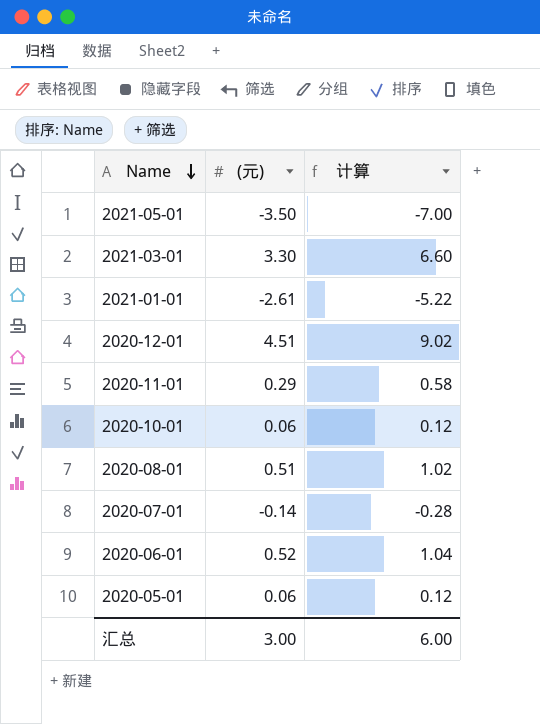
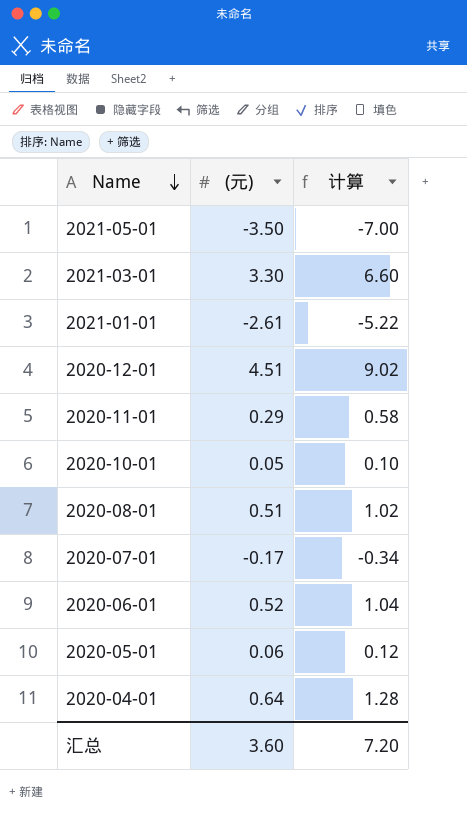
2020-10-01 | (元): 0.06 -> 0.05
2020-10-01 | 计算: 0.12 -> 0.10
2020-07-01 | (元): -0.14 -> -0.17
2020-07-01 | 计算: -0.28 -> -0.34
row 2020-04-01: none -> 0.64 | 1.28
汇总 | (元): 3.00 -> 3.60
汇总 | 计算: 6.00 -> 7.20

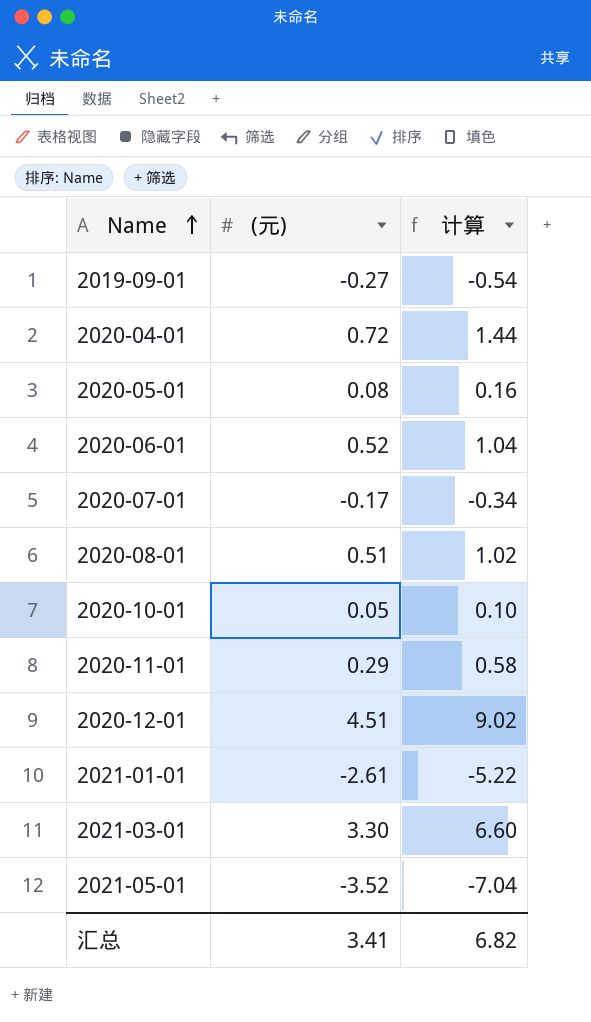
row order: Name descending -> Name ascending
row 2019-09-01: none -> -0.27 | -0.54
2020-04-01 | (元): 0.64 -> 0.72
2020-04-01 | 计算: 1.28 -> 1.44
2020-05-01 | (元): 0.06 -> 0.08
2020-05-01 | 计算: 0.12 -> 0.16
2021-05-01 | (元): -3.50 -> -3.52
2021-05-01 | 计算: -7.00 -> -7.04
汇总 | (元): 3.60 -> 3.41
汇总 | 计算: 7.20 -> 6.82

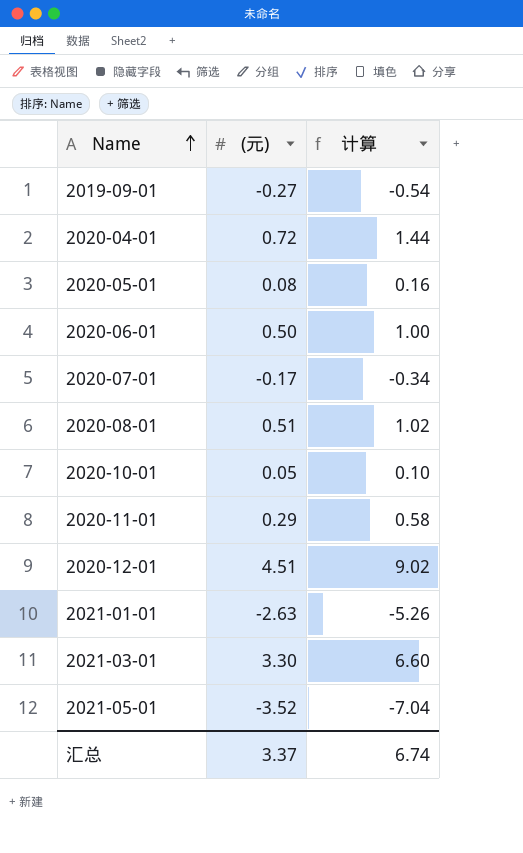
2020-06-01 | (元): 0.52 -> 0.50
2020-06-01 | 计算: 1.04 -> 1.00
2021-01-01 | (元): -2.61 -> -2.63
2021-01-01 | 计算: -5.22 -> -5.26
汇总 | (元): 3.41 -> 3.37
汇总 | 计算: 6.82 -> 6.74

